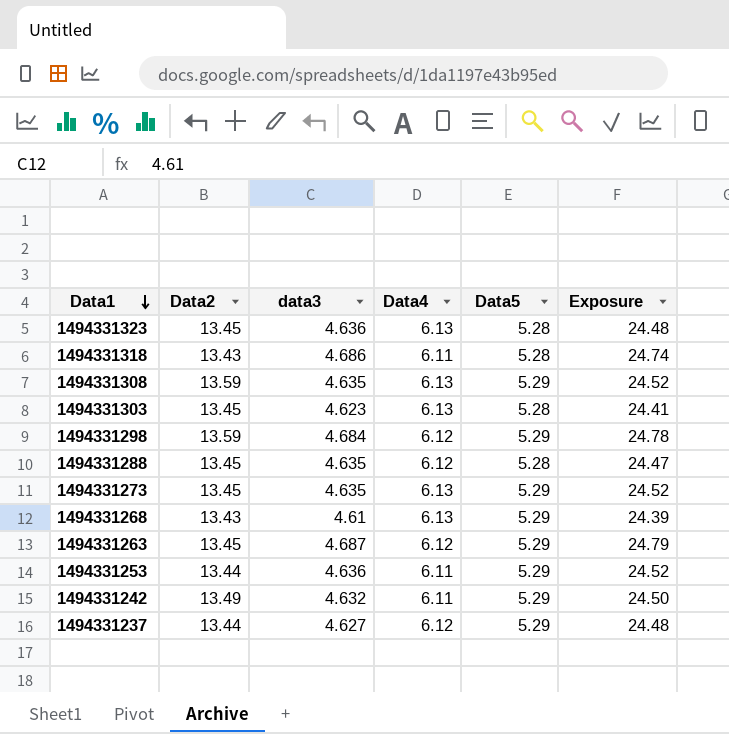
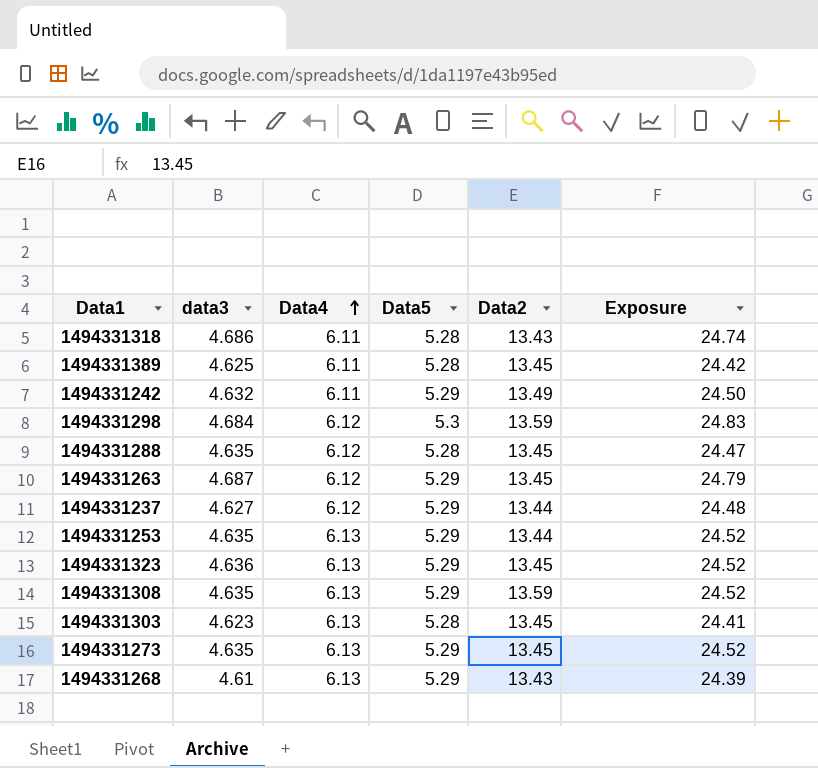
row order: Data1 descending -> Data4 ascending
column Data2 | position: 2 -> 5
row 1494331389: none -> 4.625 | 6.11 | 5.28 | 13.45 | 24.42
1494331298 | Data5: 5.29 -> 5.3
1494331298 | Exposure: 24.78 -> 24.83
1494331253 | data3: 4.636 -> 4.635
1494331253 | Data4: 6.11 -> 6.13
1494331323 | Data5: 5.28 -> 5.29
1494331323 | Exposure: 24.48 -> 24.52

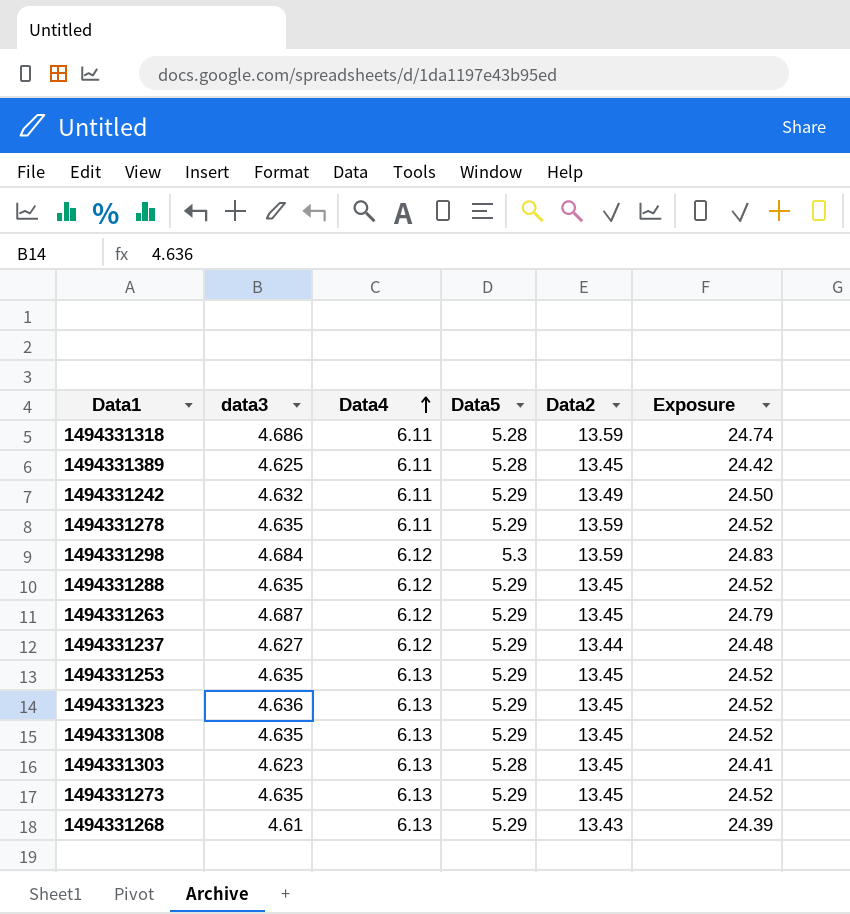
1494331318 | Data2: 13.43 -> 13.59
row 1494331278: none -> 4.635 | 6.11 | 5.29 | 13.59 | 24.52
1494331288 | Data5: 5.28 -> 5.29
1494331288 | Exposure: 24.47 -> 24.52
1494331253 | Data2: 13.44 -> 13.45
1494331308 | Data2: 13.59 -> 13.45

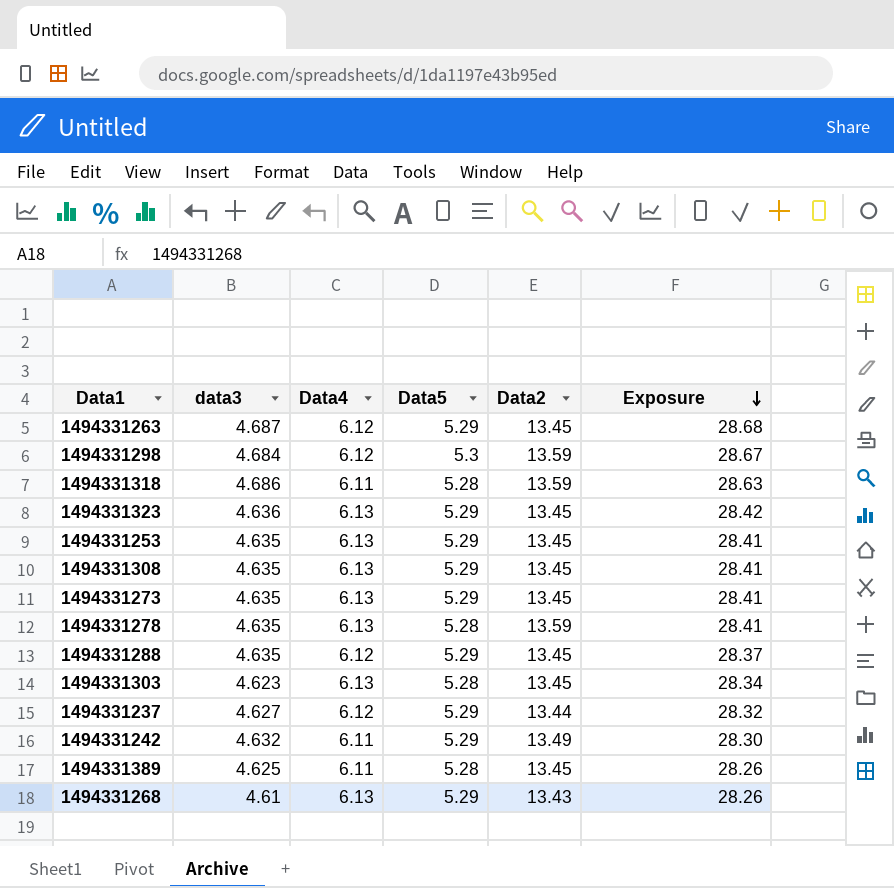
row order: Data4 ascending -> Exposure descending
column Exposure | formula: [data3] * [Data5] -> [data3] * [Data4]
1494331278 | Data4: 6.11 -> 6.13
1494331278 | Data5: 5.29 -> 5.28

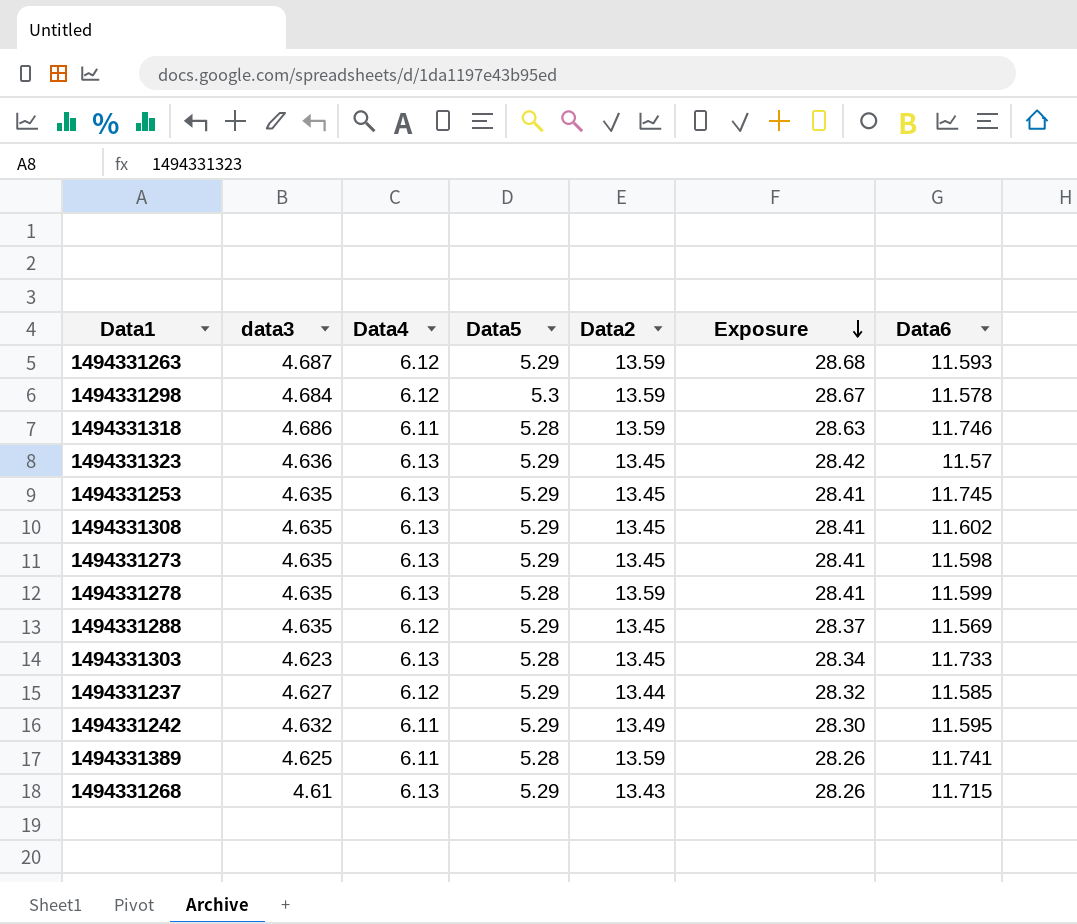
column Data6 | position: none -> 7
1494331263 | Data2: 13.45 -> 13.59
1494331389 | Data2: 13.45 -> 13.59

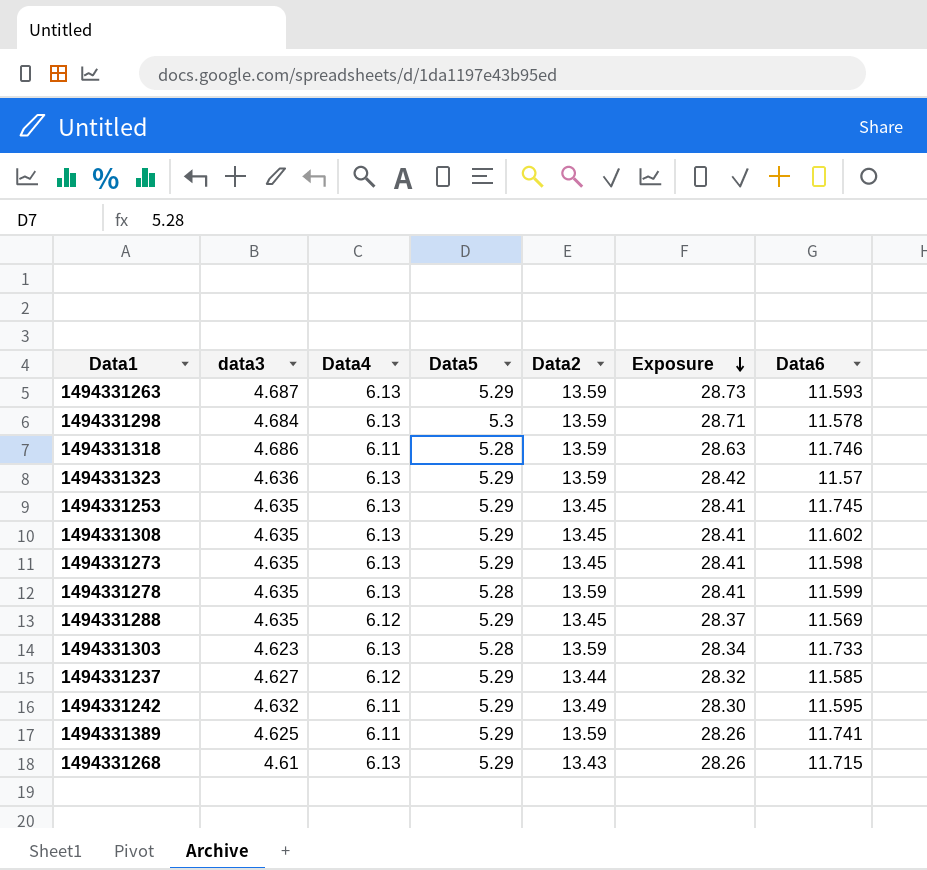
1494331263 | Data4: 6.12 -> 6.13
1494331263 | Exposure: 28.68 -> 28.73
1494331298 | Data4: 6.12 -> 6.13
1494331298 | Exposure: 28.67 -> 28.71
1494331323 | Data2: 13.45 -> 13.59
1494331303 | Data2: 13.45 -> 13.59
1494331389 | Data5: 5.28 -> 5.29

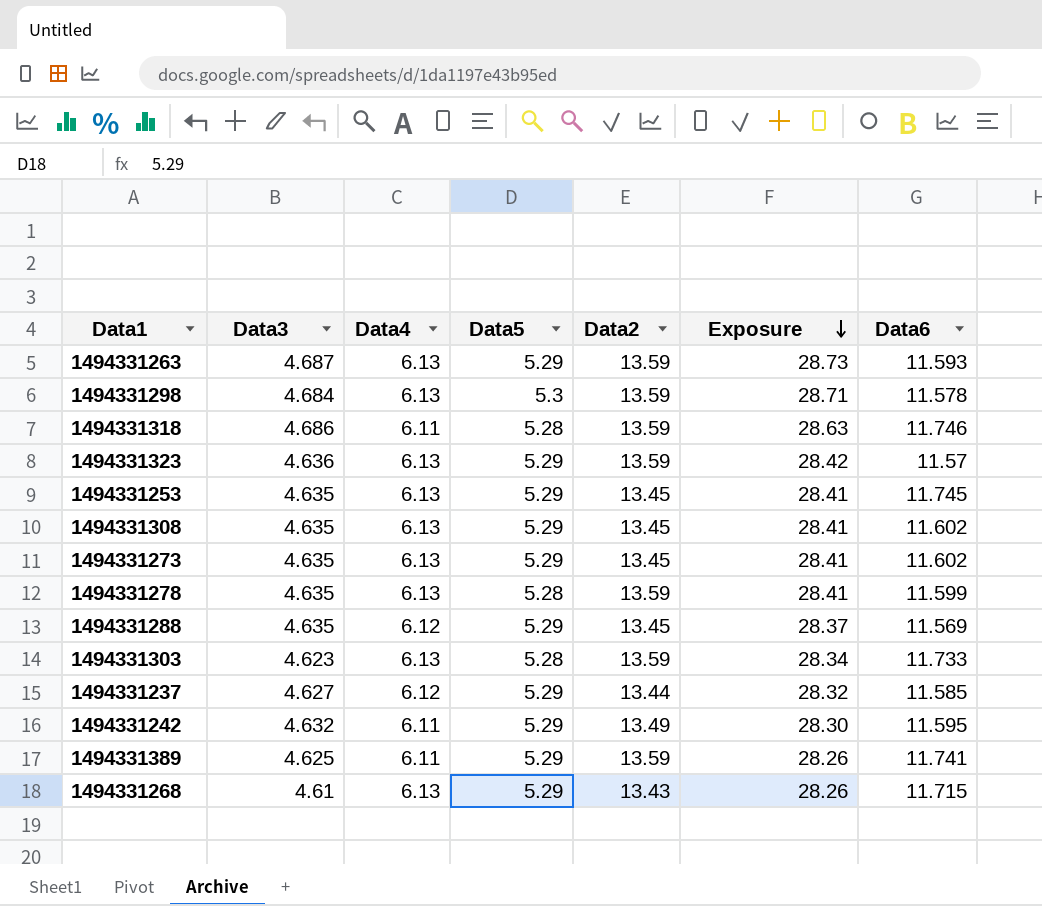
column name: data3 -> Data3
1494331273 | Data6: 11.598 -> 11.602

